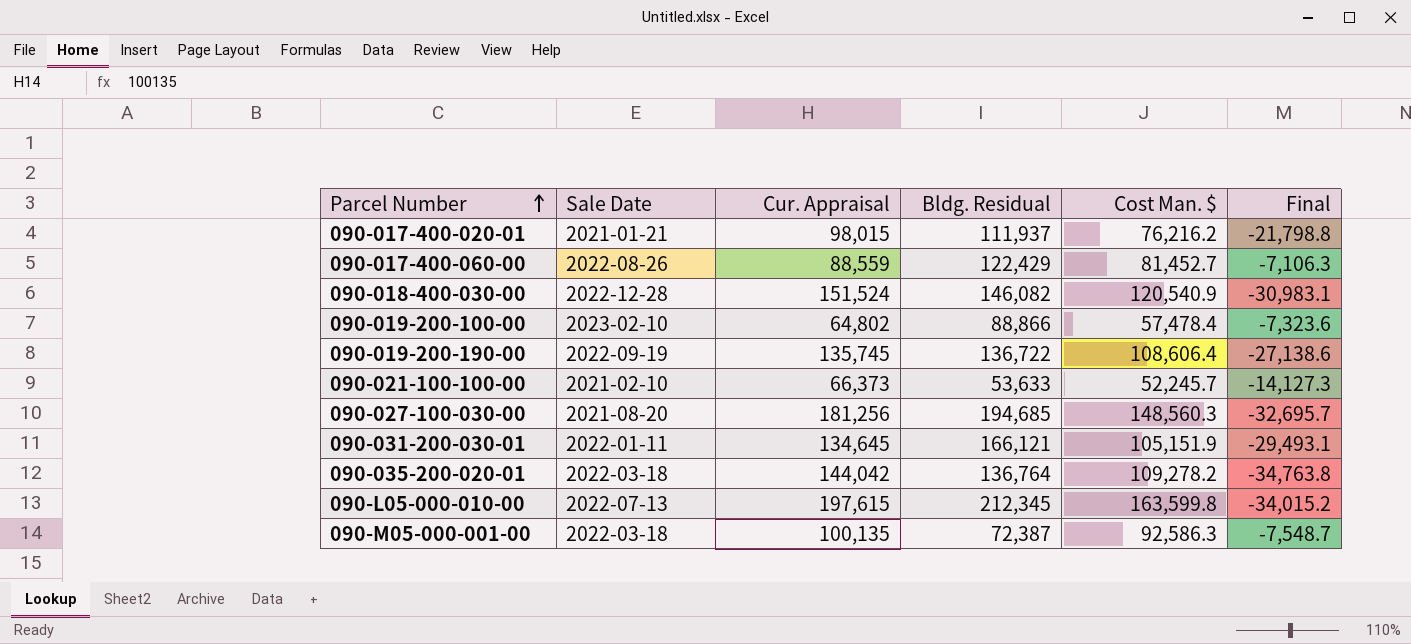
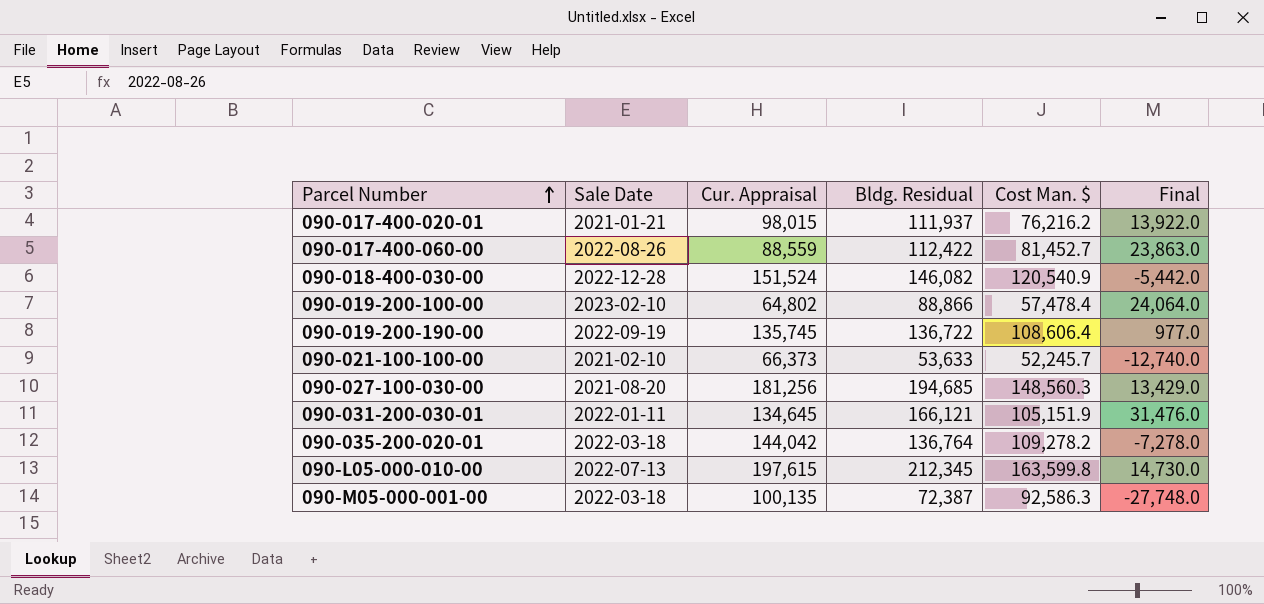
column Final | formula: [Cost Man. $] - [Cur. Appraisal] -> [Bldg. Residual] - [Cur. Appraisal]
090-017-400-060-00 | Bldg. Residual: 122,429 -> 112,422

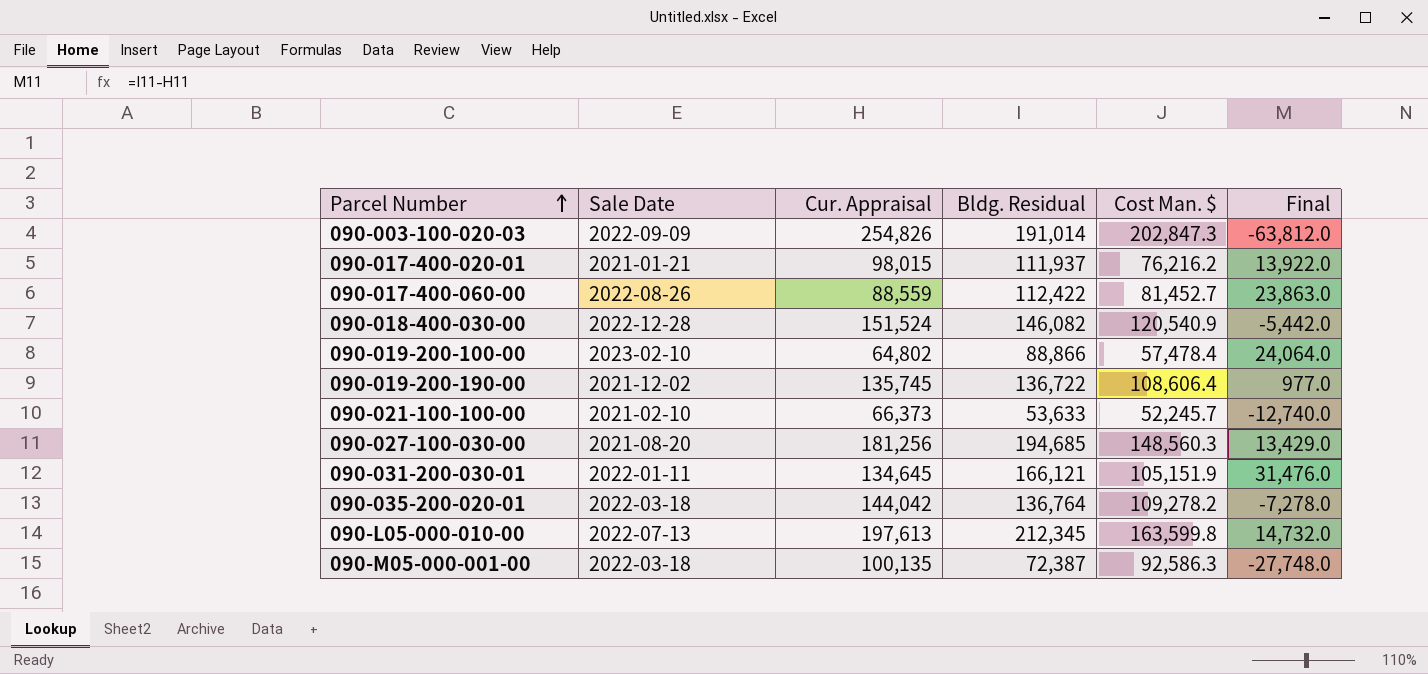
row 090-003-100-020-03: none -> 2022-09-09 | 254,826 | 191,014 | 202,847.3 | -63,812.0
090-019-200-190-00 | Sale Date: 2022-09-19 -> 2021-12-02
090-L05-000-010-00 | Cur. Appraisal: 197,615 -> 197,613
090-L05-000-010-00 | Final: 14,730.0 -> 14,732.0

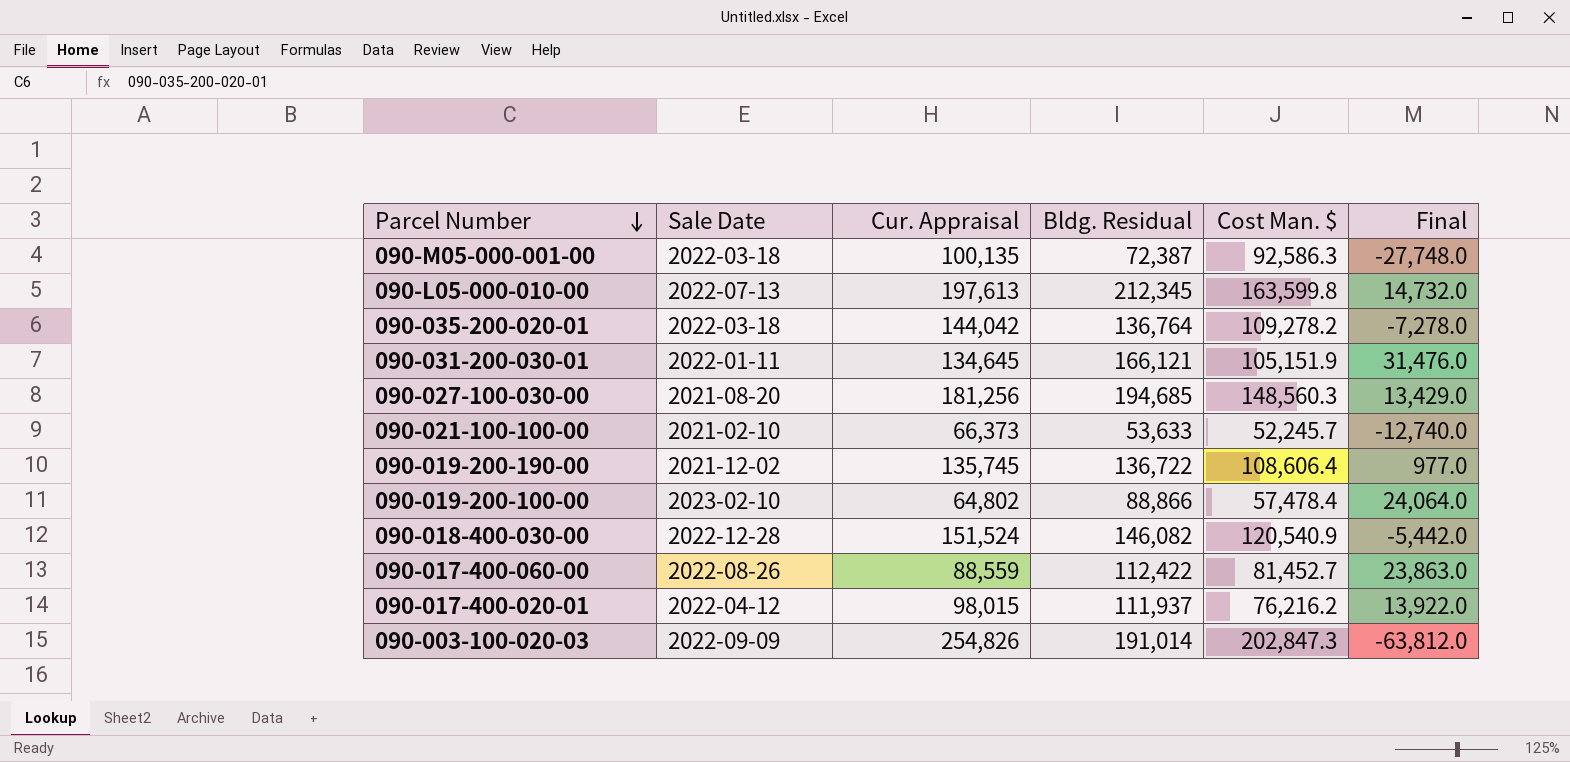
row order: Parcel Number ascending -> Parcel Number descending
090-017-400-020-01 | Sale Date: 2021-01-21 -> 2022-04-12

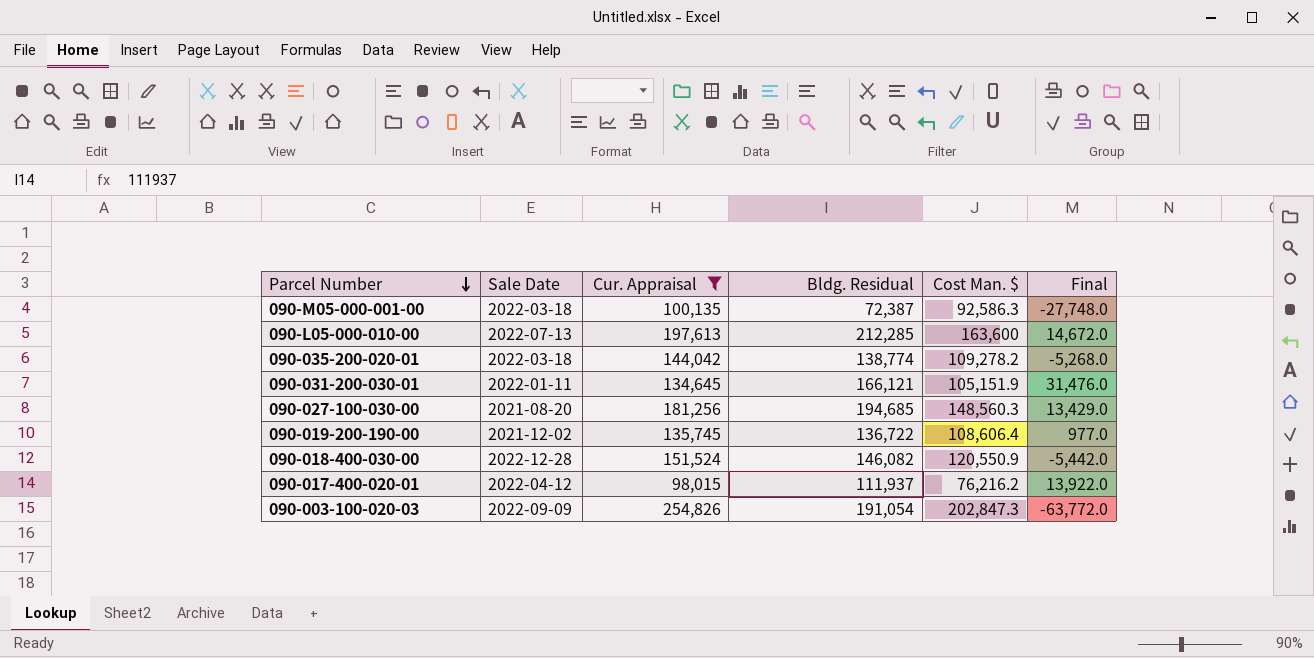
filter: none -> Cur. Appraisal >= 98,015
090-L05-000-010-00 | Bldg. Residual: 212,345 -> 212,285
090-L05-000-010-00 | Cost Man. $: 163,599.8 -> 163,600
090-L05-000-010-00 | Final: 14,732.0 -> 14,672.0
090-035-200-020-01 | Bldg. Residual: 136,764 -> 138,774
090-035-200-020-01 | Final: -7,278.0 -> -5,268.0
090-018-400-030-00 | Cost Man. $: 120,540.9 -> 120,550.9
090-003-100-020-03 | Bldg. Residual: 191,014 -> 191,054
090-003-100-020-03 | Final: -63,812.0 -> -63,772.0

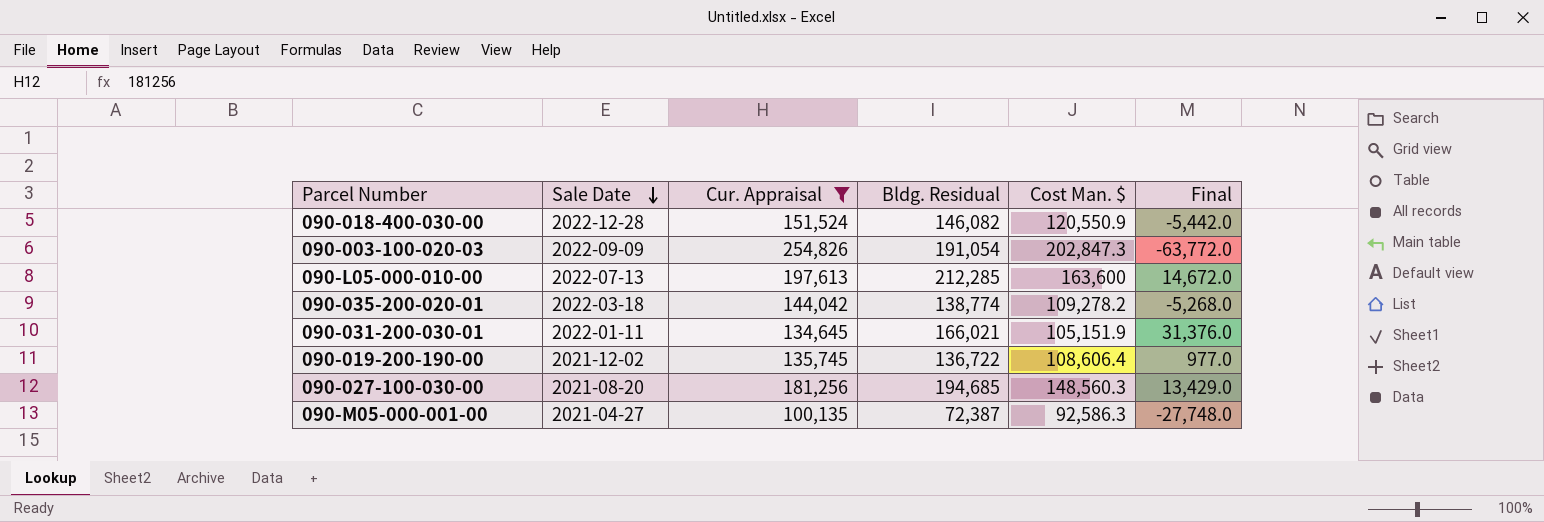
row order: Parcel Number descending -> Sale Date descending
row 090-017-400-020-01: 2022-04-12 | 98,015 | 111,937 | 76,216.2 | 13,922.0 -> none
090-031-200-030-01 | Bldg. Residual: 166,121 -> 166,021
090-031-200-030-01 | Final: 31,476.0 -> 31,376.0
090-M05-000-001-00 | Sale Date: 2022-03-18 -> 2021-04-27

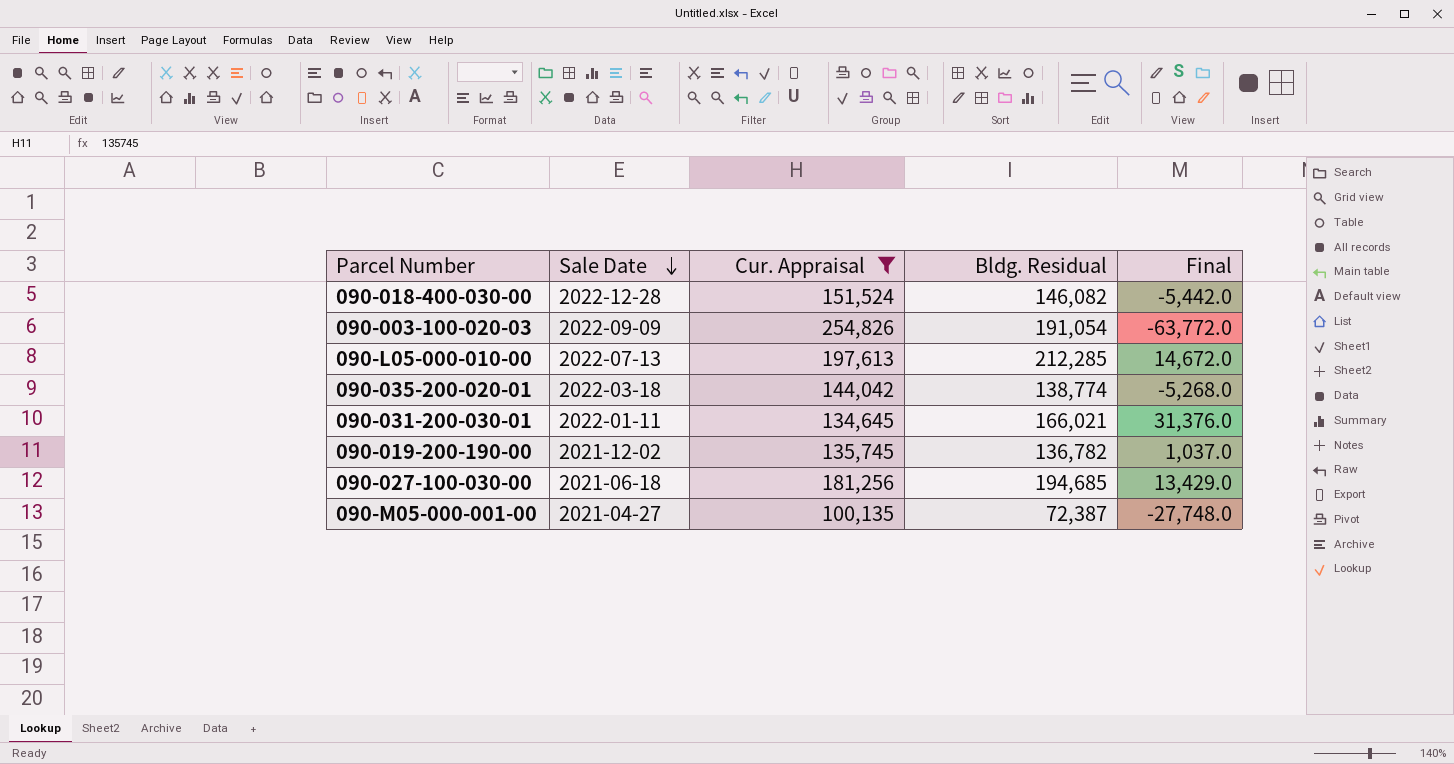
column Cost Man. $ | position: 5 -> none
090-019-200-190-00 | Bldg. Residual: 136,722 -> 136,782
090-019-200-190-00 | Final: 977.0 -> 1,037.0
090-027-100-030-00 | Sale Date: 2021-08-20 -> 2021-06-18

